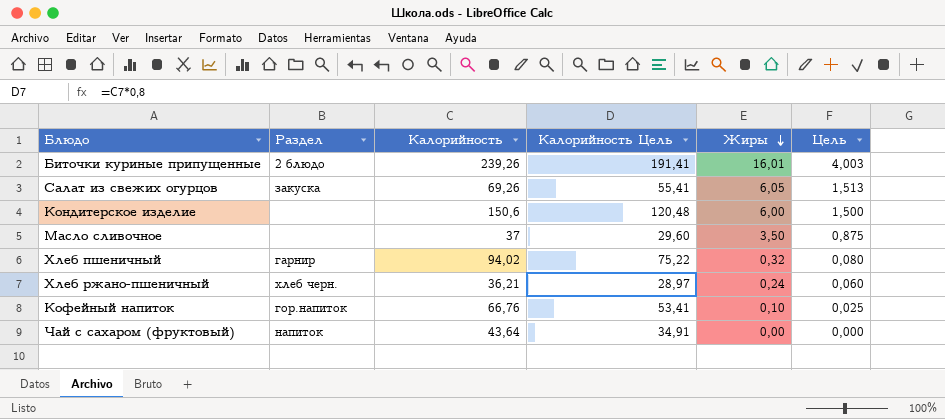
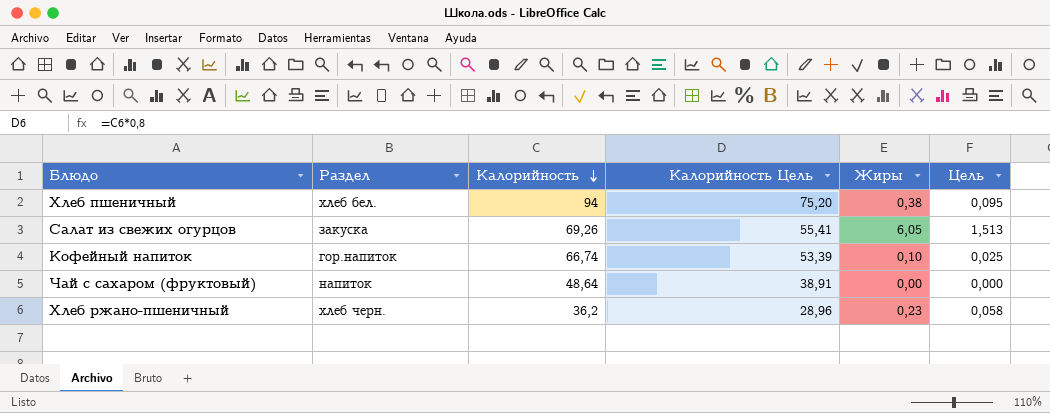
row order: Жиры descending -> Калорийность descending
row Биточки куриные припущенные: 2 блюдо | 239,26 | 191,41 | 16,01 | 4,003 -> none
row Кондитерское изделие: none | 150,6 | 120,48 | 6,00 | 1,500 -> none
row Масло сливочное: none | 37 | 29,60 | 3,50 | 0,875 -> none
Хлеб пшеничный | Раздел: гарнир -> хлеб бел.
Хлеб пшеничный | Калорийность: 94,02 -> 94
Хлеб пшеничный | Калорийность Цель: 75,22 -> 75,20
Хлеб пшеничный | Жиры: 0,32 -> 0,38
Хлеб пшеничный | Цель: 0,080 -> 0,095
Кофейный напиток | Калорийность: 66,76 -> 66,74
Кофейный напиток | Калорийность Цель: 53,41 -> 53,39
Чай с сахаром (фруктовый) | Калорийность: 43,64 -> 48,64
Чай с сахаром (фруктовый) | Калорийность Цель: 34,91 -> 38,91
Хлеб ржано-пшеничный | Калорийность: 36,21 -> 36,2
Хлеб ржано-пшеничный | Калорийность Цель: 28,97 -> 28,96
Хлеб ржано-пшеничный | Жиры: 0,24 -> 0,23
Хлеб ржано-пшеничный | Цель: 0,060 -> 0,058

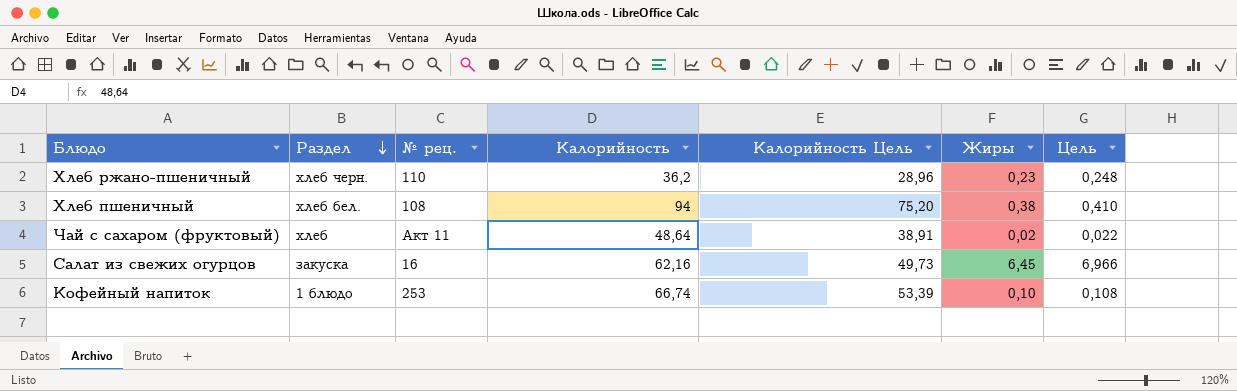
row order: Калорийность descending -> Раздел descending
column № рец. | position: none -> 3
column Цель | formula: [Жиры] * 0,25 -> [Жиры] * 1,08
Чай с сахаром (фруктовый) | Раздел: напиток -> хлеб
Чай с сахаром (фруктовый) | Жиры: 0,00 -> 0,02
Салат из свежих огурцов | Калорийность: 69,26 -> 62,16
Салат из свежих огурцов | Калорийность Цель: 55,41 -> 49,73
Салат из свежих огурцов | Жиры: 6,05 -> 6,45
Кофейный напиток | Раздел: гор.напиток -> 1 блюдо

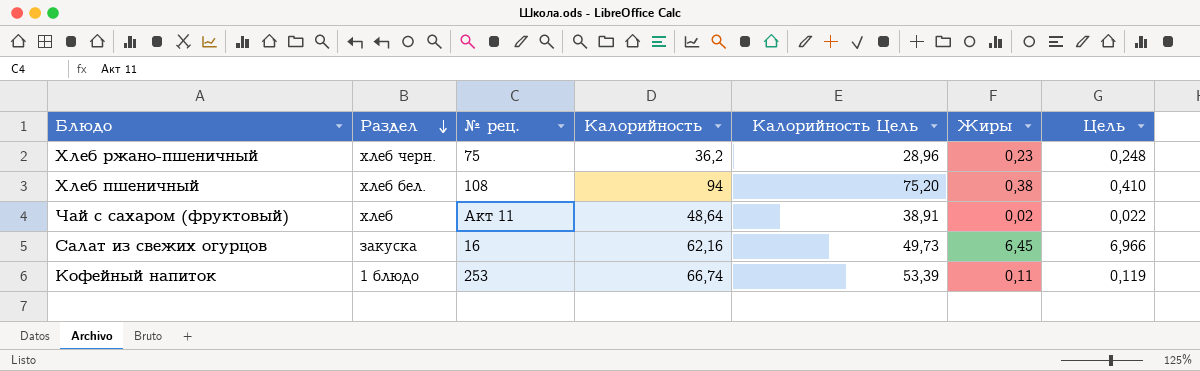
Хлеб ржано-пшеничный | № рец.: 110 -> 75
Кофейный напиток | Жиры: 0,10 -> 0,11
Кофейный напиток | Цель: 0,108 -> 0,119

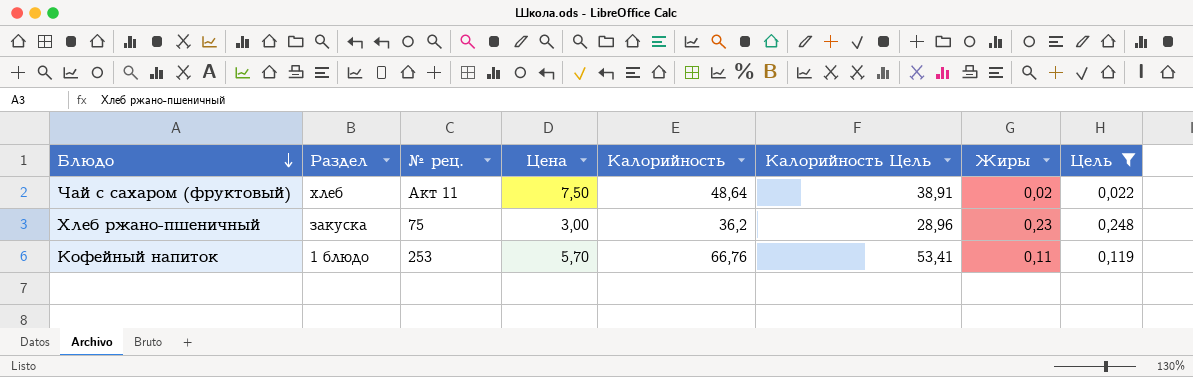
filter: none -> Цель <= 0,248
row order: Раздел descending -> Блюдо descending
column Цена | position: none -> 4
Хлеб ржано-пшеничный | Раздел: хлеб черн. -> закуска
Кофейный напиток | Калорийность: 66,74 -> 66,76
Кофейный напиток | Калорийность Цель: 53,39 -> 53,41

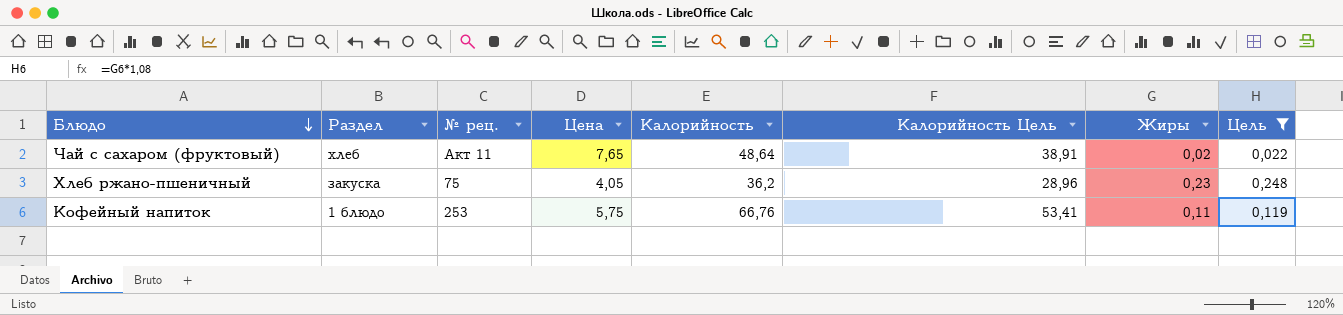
Чай с сахаром (фруктовый) | Цена: 7,50 -> 7,65
Хлеб ржано-пшеничный | Цена: 3,00 -> 4,05
Кофейный напиток | Цена: 5,70 -> 5,75

